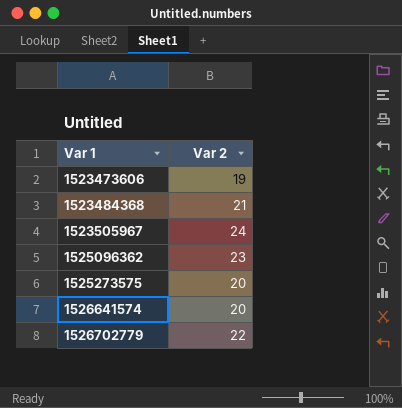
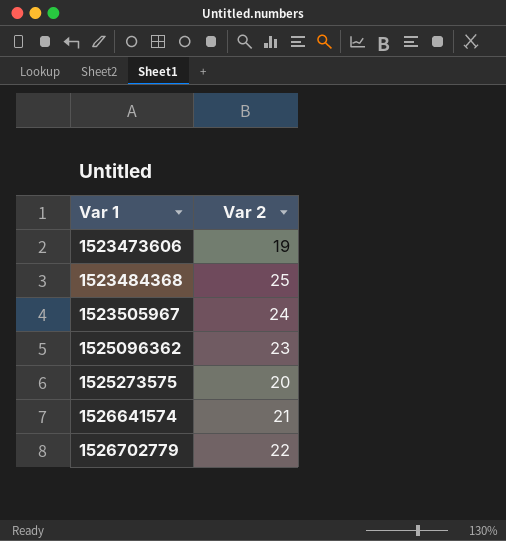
1523484368 | Var 2: 21 -> 25
1526641574 | Var 2: 20 -> 21

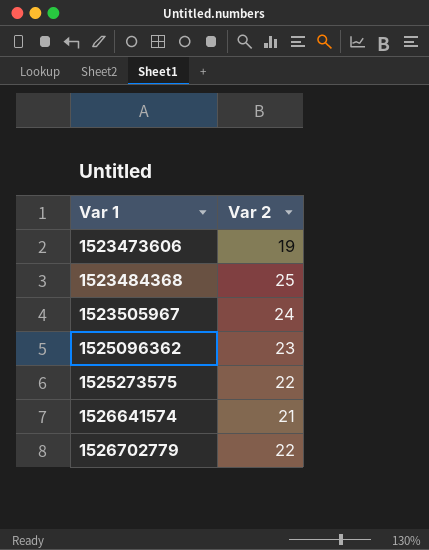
1525273575 | Var 2: 20 -> 22

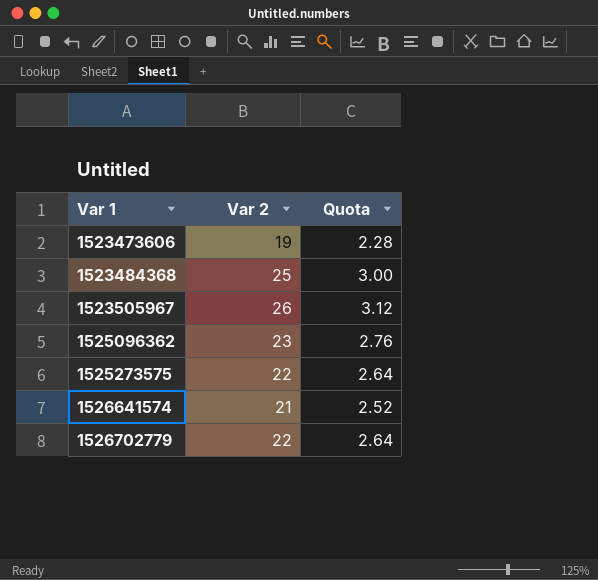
column Quota | formula: none -> [Var 2] * 0.12
1523505967 | Var 2: 24 -> 26

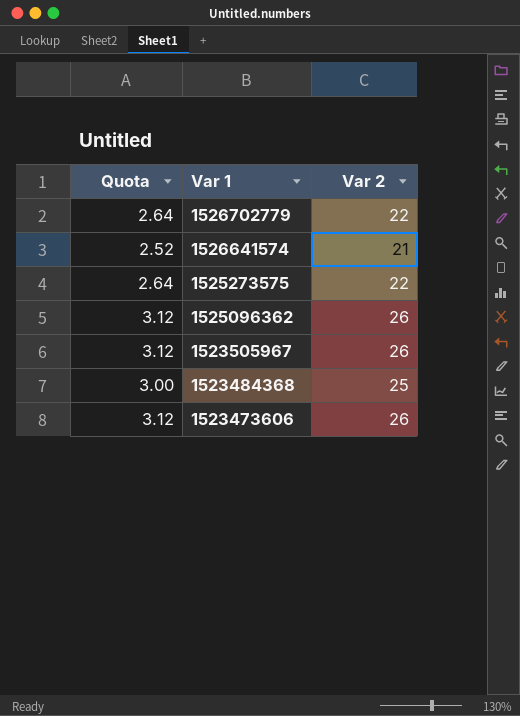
row order: Var 1 ascending -> Var 1 descending
column Quota | position: 3 -> 1
1525096362 | Quota: 2.76 -> 3.12
1525096362 | Var 2: 23 -> 26
1523473606 | Quota: 2.28 -> 3.12
1523473606 | Var 2: 19 -> 26

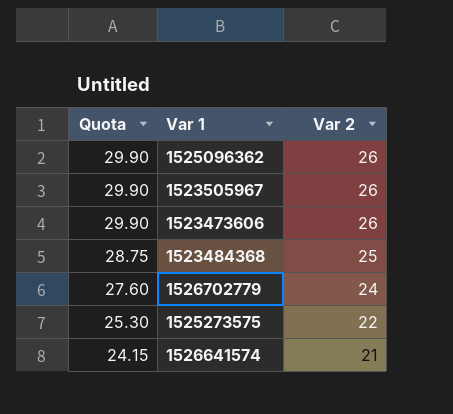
row order: Var 1 descending -> Quota descending
column Quota | formula: [Var 2] * 0.12 -> [Var 2] * 1.15
1526702779 | Var 2: 22 -> 24

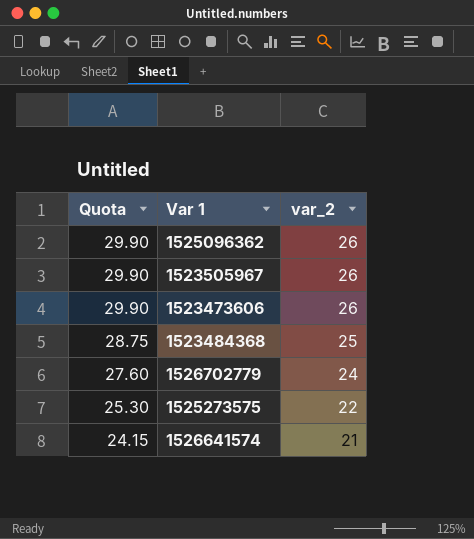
column name: Var 2 -> var_2

